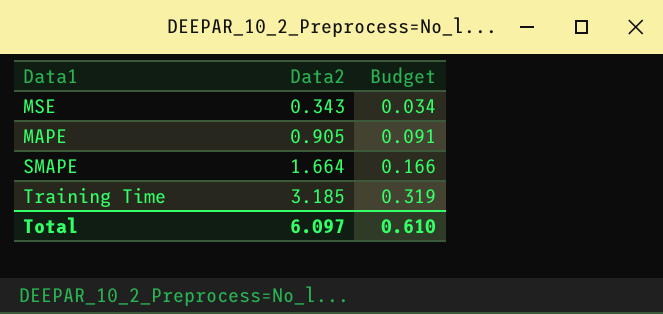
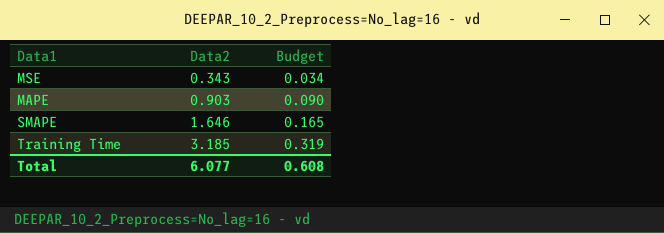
MAPE | Data2: 0.905 -> 0.903
MAPE | Budget: 0.091 -> 0.090
SMAPE | Data2: 1.664 -> 1.646
SMAPE | Budget: 0.166 -> 0.165
Total | Data2: 6.097 -> 6.077
Total | Budget: 0.610 -> 0.608

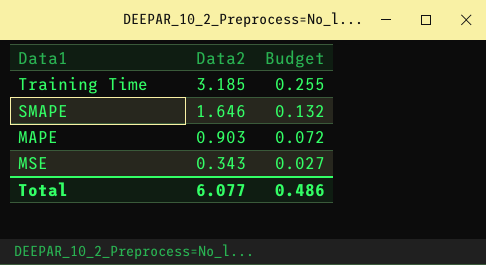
row order: Data2 ascending -> Data2 descending
column Budget | formula: [Data2] * 0.1 -> [Data2] * 0.08
Total | Budget: 0.608 -> 0.486

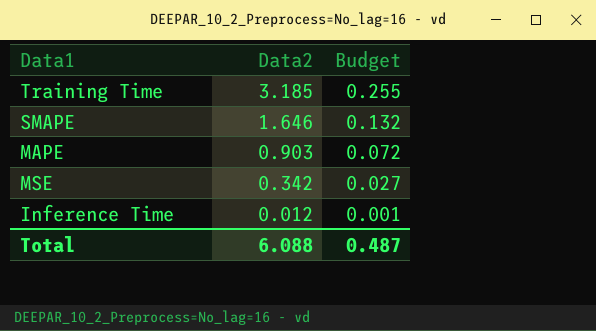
MSE | Data2: 0.343 -> 0.342
row Inference Time: none -> 0.012 | 0.001
Total | Data2: 6.077 -> 6.088
Total | Budget: 0.486 -> 0.487

